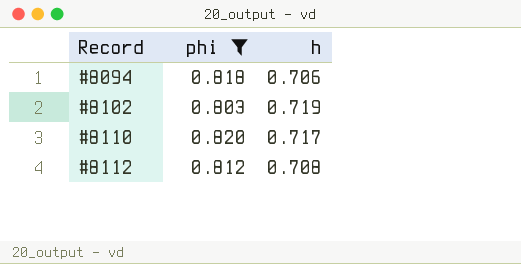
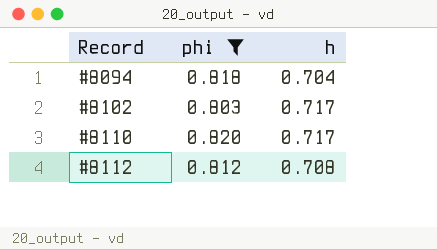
#8094 | h: 0.706 -> 0.704
#8102 | h: 0.719 -> 0.717

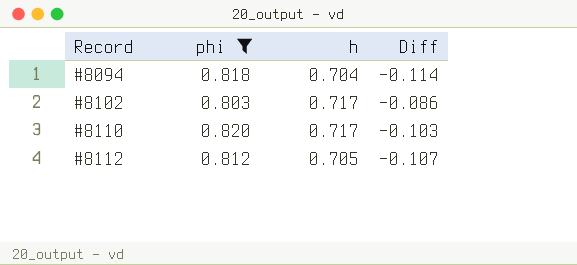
column Diff | formula: none -> [h] - [phi]
#8112 | h: 0.708 -> 0.705

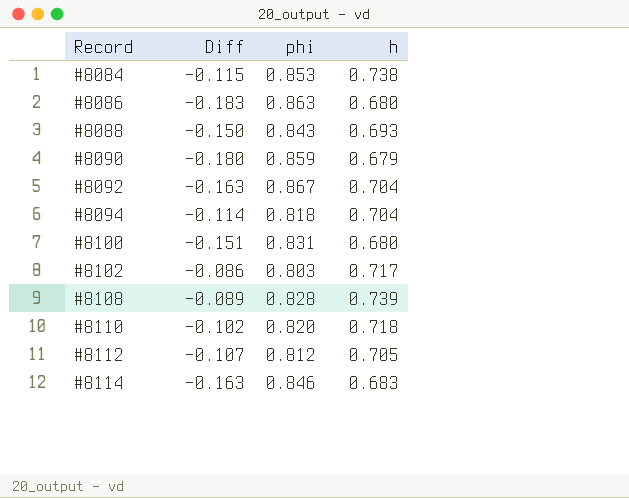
filter: phi <= 0.820 -> none
column Diff | position: 4 -> 2
#8110 | Diff: -0.103 -> -0.102
#8110 | h: 0.717 -> 0.718

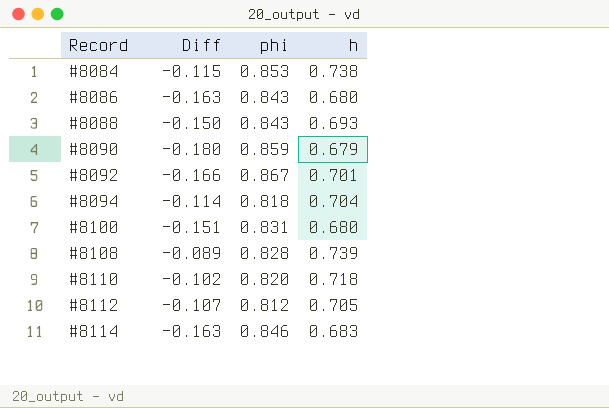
row #8102: -0.086 | 0.803 | 0.717 -> none
#8086 | Diff: -0.183 -> -0.163
#8086 | phi: 0.863 -> 0.843
#8092 | Diff: -0.163 -> -0.166
#8092 | h: 0.704 -> 0.701

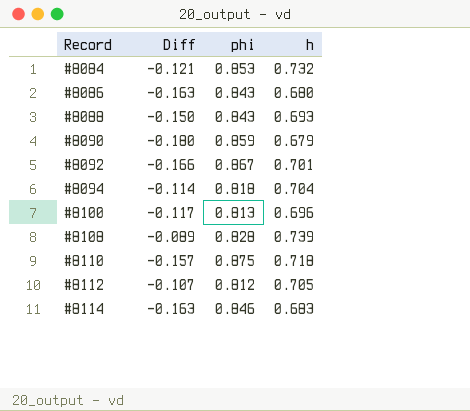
#8084 | Diff: -0.115 -> -0.121
#8084 | h: 0.738 -> 0.732
#8100 | Diff: -0.151 -> -0.117
#8100 | phi: 0.831 -> 0.813
#8100 | h: 0.680 -> 0.696
#8110 | Diff: -0.102 -> -0.157
#8110 | phi: 0.820 -> 0.875

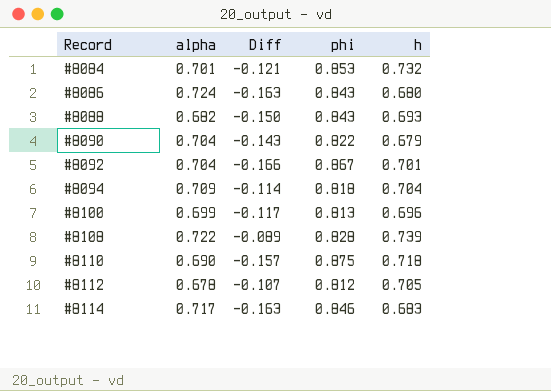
column alpha | position: none -> 2
#8090 | Diff: -0.180 -> -0.143
#8090 | phi: 0.859 -> 0.822

